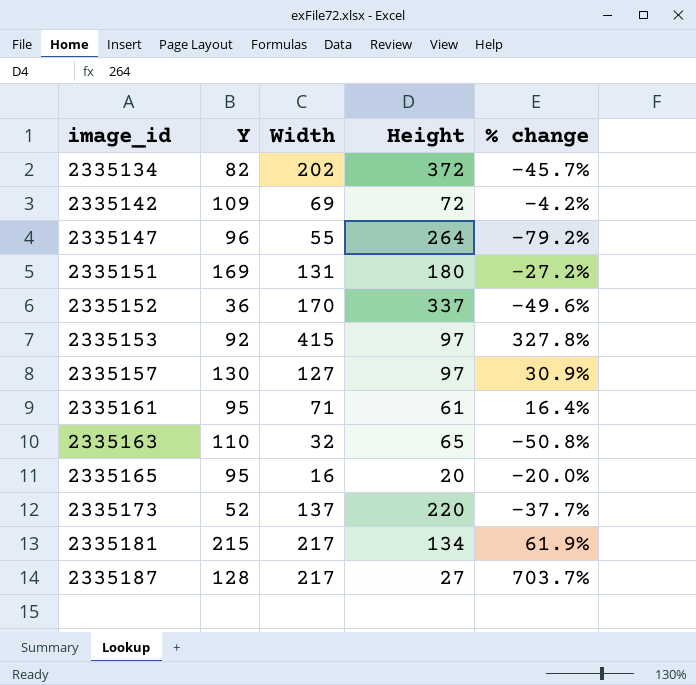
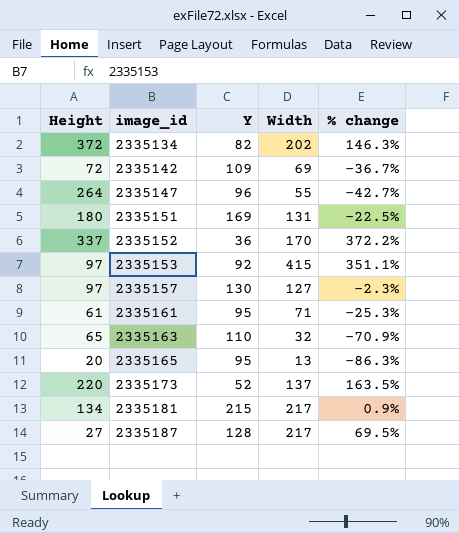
column Height | position: 4 -> 1
column % change | formula: ([Width] - [Height]) / [Height] -> ([Width] - [Y]) / [Y]
2335165 | Width: 16 -> 13

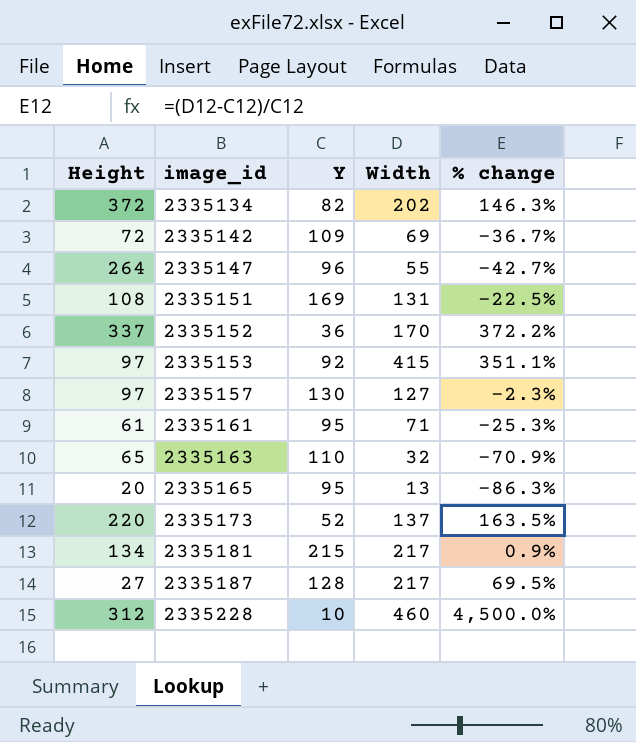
2335151 | Height: 180 -> 108
row 2335228: none -> 312 | 10 | 460 | 4,500.0%

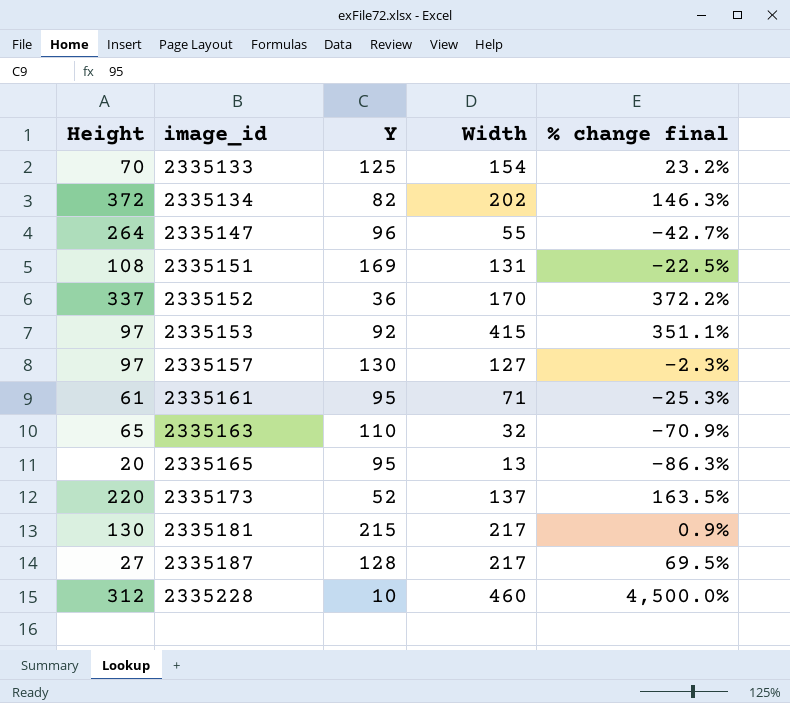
column name: % change -> % change final
row 2335142: 72 | 109 | 69 | -36.7% -> none
row 2335133: none -> 70 | 125 | 154 | 23.2%
2335181 | Height: 134 -> 130

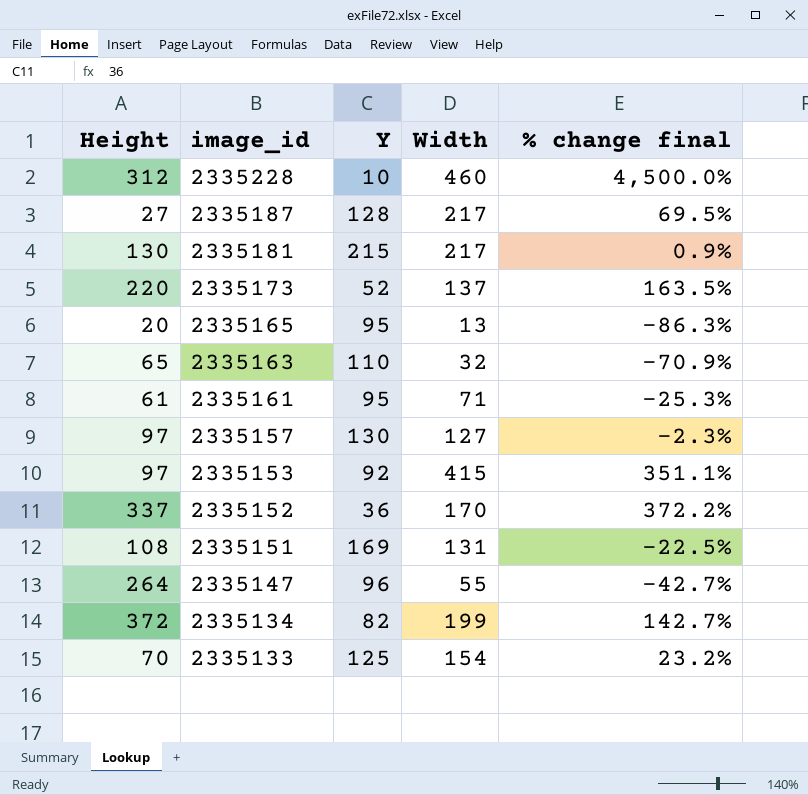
row order: image_id ascending -> image_id descending
2335134 | Width: 202 -> 199
2335134 | % change final: 146.3% -> 142.7%

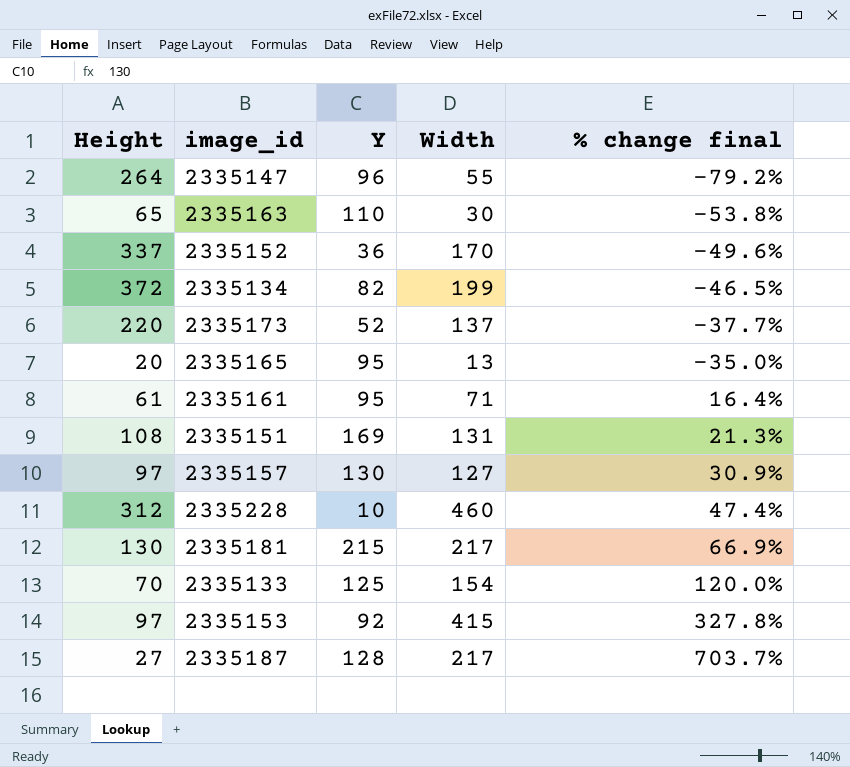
row order: image_id descending -> % change final ascending
column % change final | formula: ([Width] - [Y]) / [Y] -> ([Width] - [Height]) / [Height]
2335163 | Width: 32 -> 30

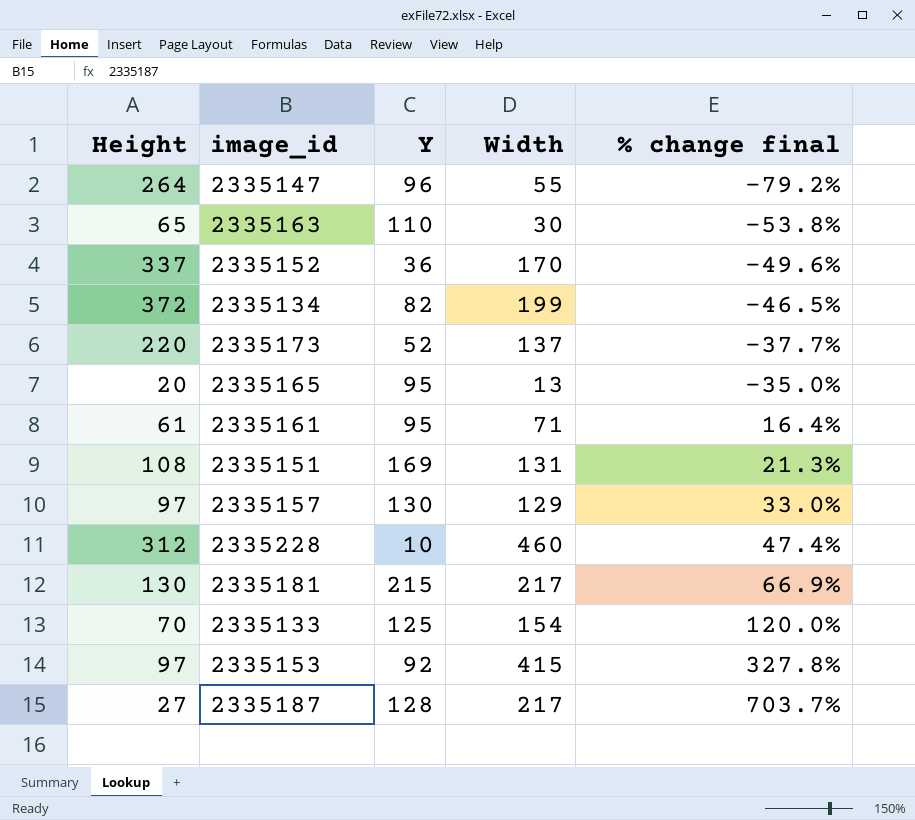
2335157 | Width: 127 -> 129
2335157 | % change final: 30.9% -> 33.0%

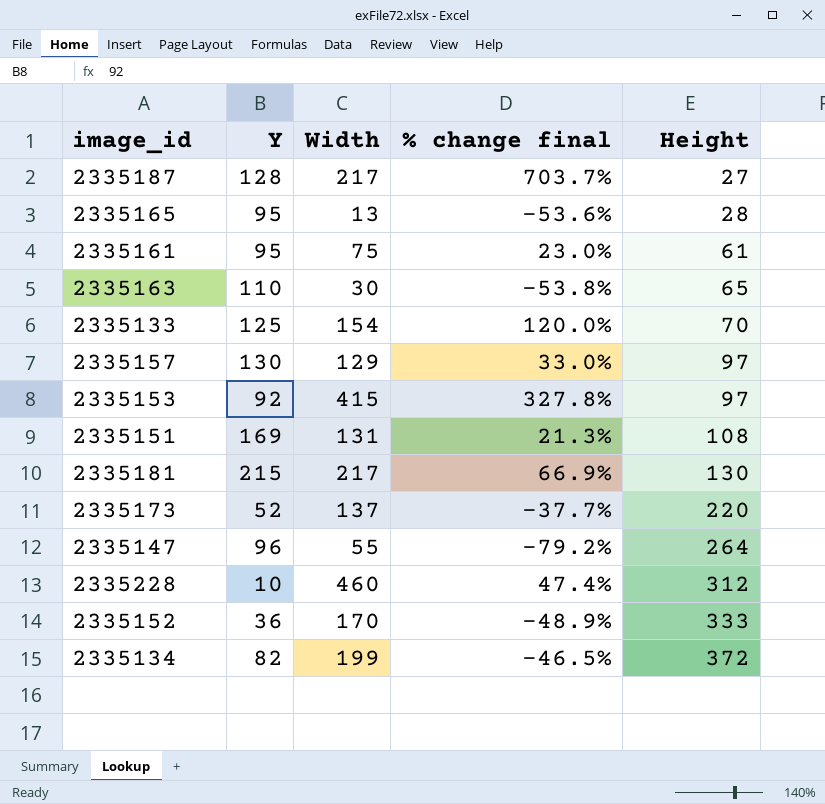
row order: % change final ascending -> Height ascending
column Height | position: 1 -> 5
2335165 | % change final: -35.0% -> -53.6%
2335165 | Height: 20 -> 28
2335161 | Width: 71 -> 75
2335161 | % change final: 16.4% -> 23.0%
2335152 | % change final: -49.6% -> -48.9%
2335152 | Height: 337 -> 333

